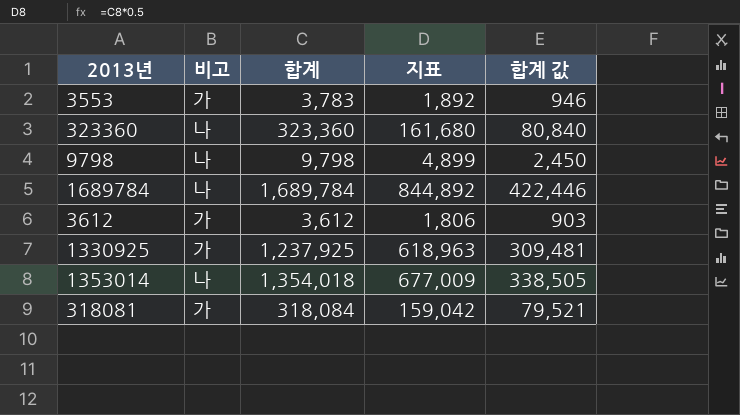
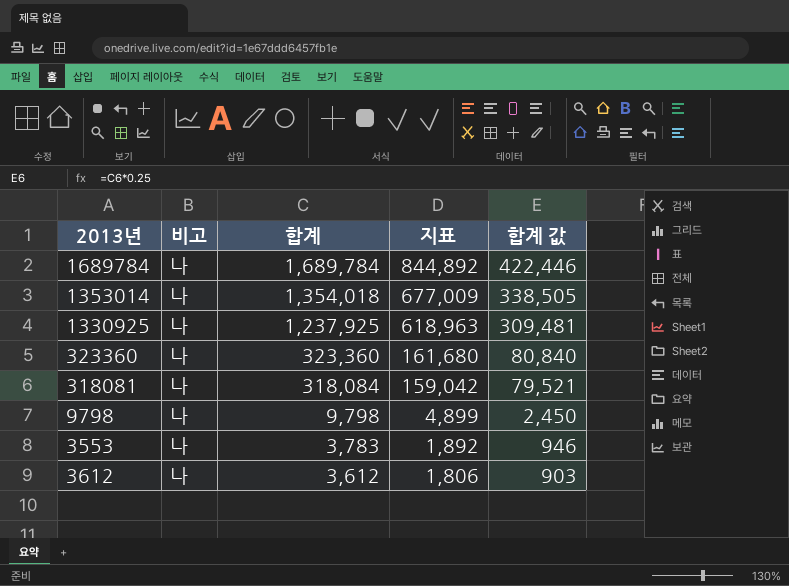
row order: none -> 합계 descending
1330925 | 비고: 가 -> 나
318081 | 비고: 가 -> 나
3553 | 비고: 가 -> 나
3612 | 비고: 가 -> 나

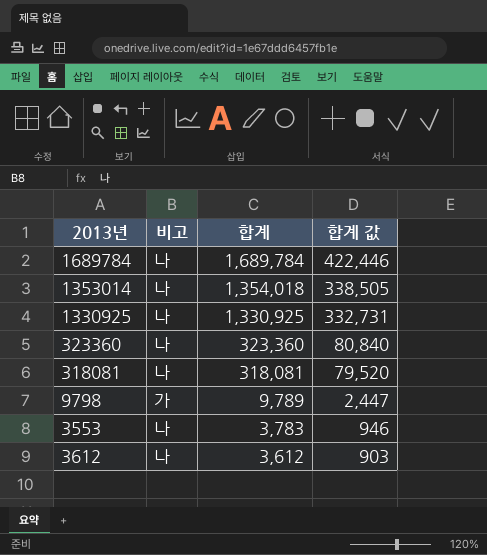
column 지표 | formula: [합계] * 0.5 -> none
1330925 | 합계: 1,237,925 -> 1,330,925
1330925 | 합계 값: 309,481 -> 332,731
318081 | 합계: 318,084 -> 318,081
318081 | 합계 값: 79,521 -> 79,520
9798 | 비고: 나 -> 가
9798 | 합계: 9,798 -> 9,789
9798 | 합계 값: 2,450 -> 2,447

